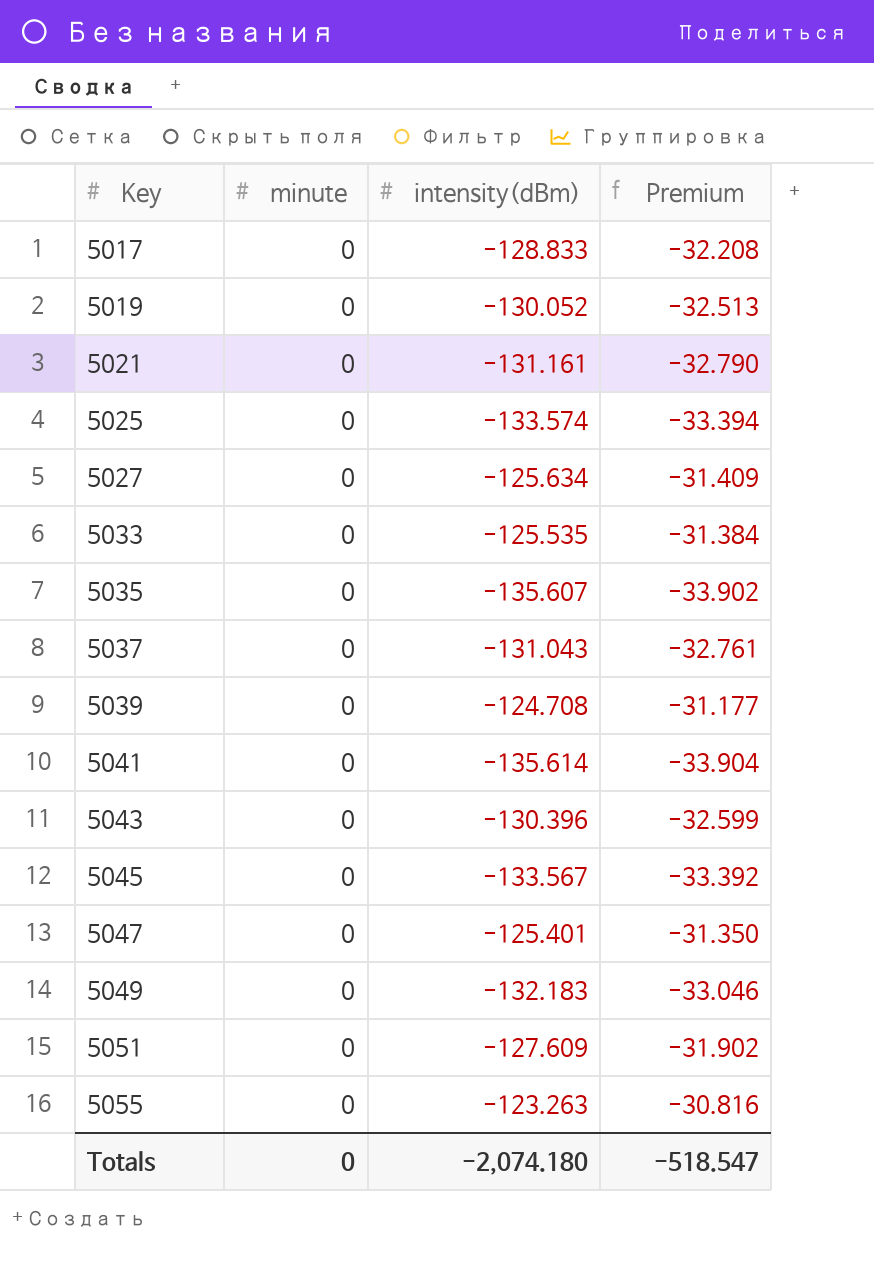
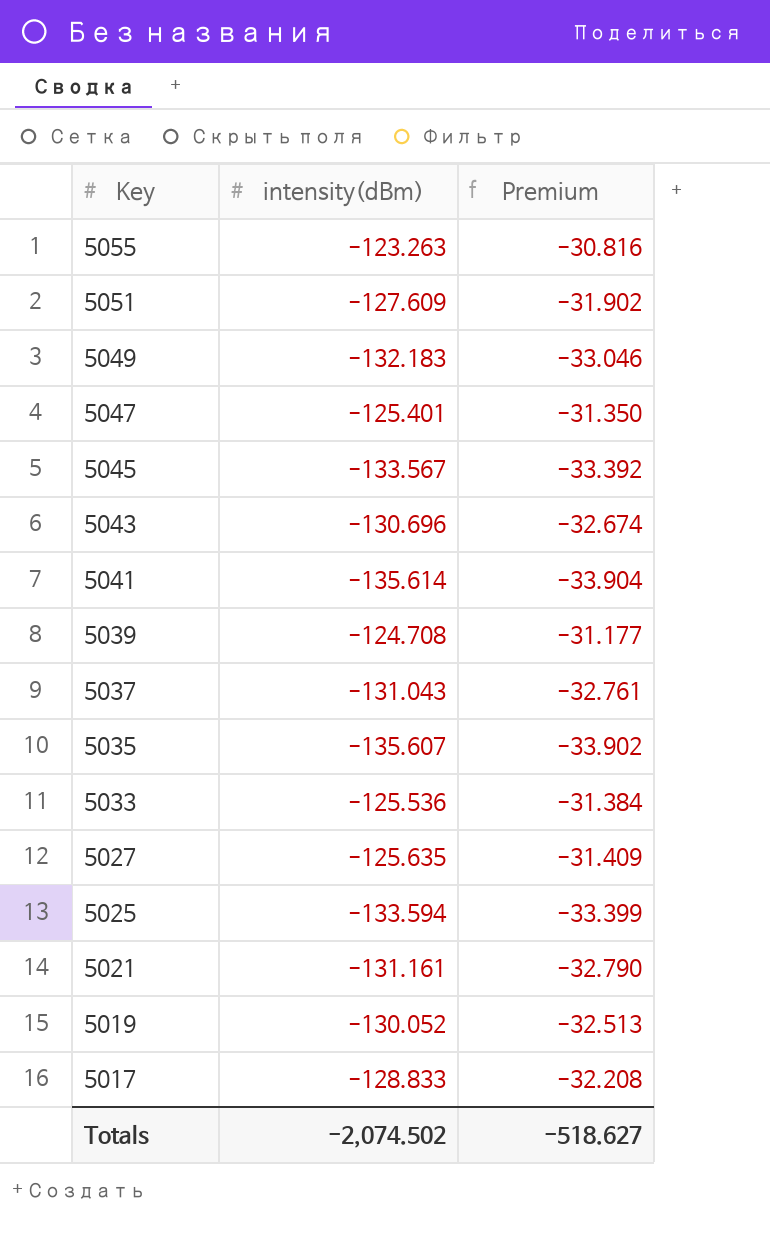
row order: Key ascending -> Key descending
column minute | position: 2 -> none
5043 | intensity(dBm): -130.396 -> -130.696
5043 | Premium: -32.599 -> -32.674
5033 | intensity(dBm): -125.535 -> -125.536
5027 | intensity(dBm): -125.634 -> -125.635
5025 | intensity(dBm): -133.574 -> -133.594
5025 | Premium: -33.394 -> -33.399
Totals | intensity(dBm): -2,074.180 -> -2,074.502
Totals | Premium: -518.547 -> -518.627

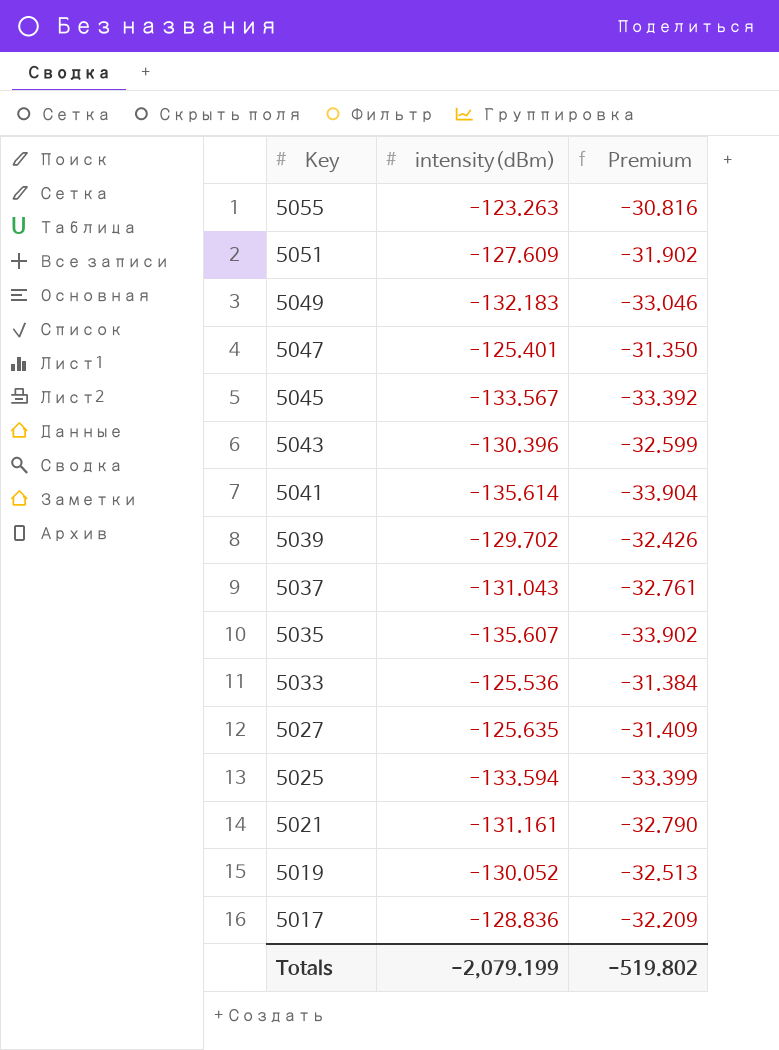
5043 | intensity(dBm): -130.696 -> -130.396
5043 | Premium: -32.674 -> -32.599
5039 | intensity(dBm): -124.708 -> -129.702
5039 | Premium: -31.177 -> -32.426
5017 | intensity(dBm): -128.833 -> -128.836
5017 | Premium: -32.208 -> -32.209
Totals | intensity(dBm): -2,074.502 -> -2,079.199
Totals | Premium: -518.627 -> -519.802

